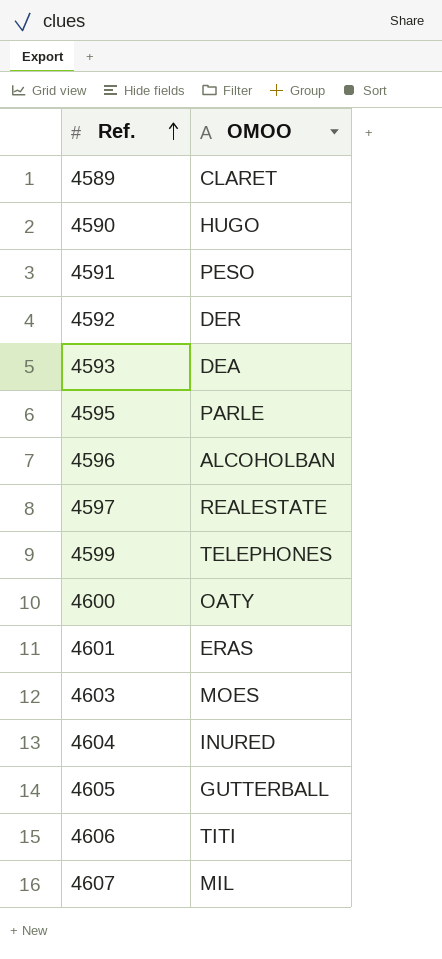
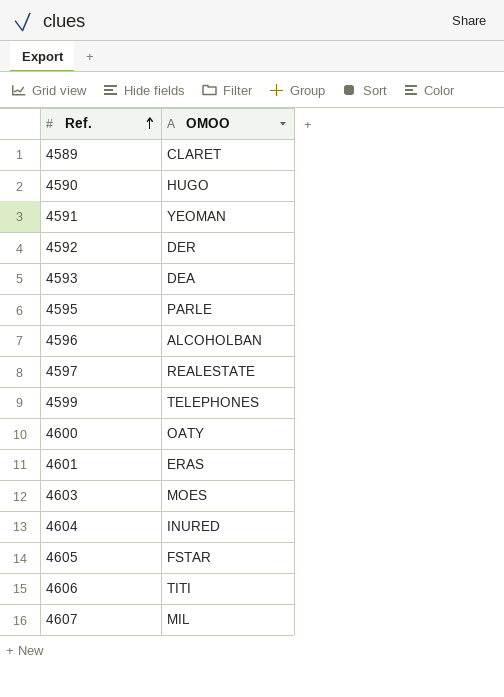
4591 | OMOO: PESO -> YEOMAN
4605 | OMOO: GUTTERBALL -> FSTAR

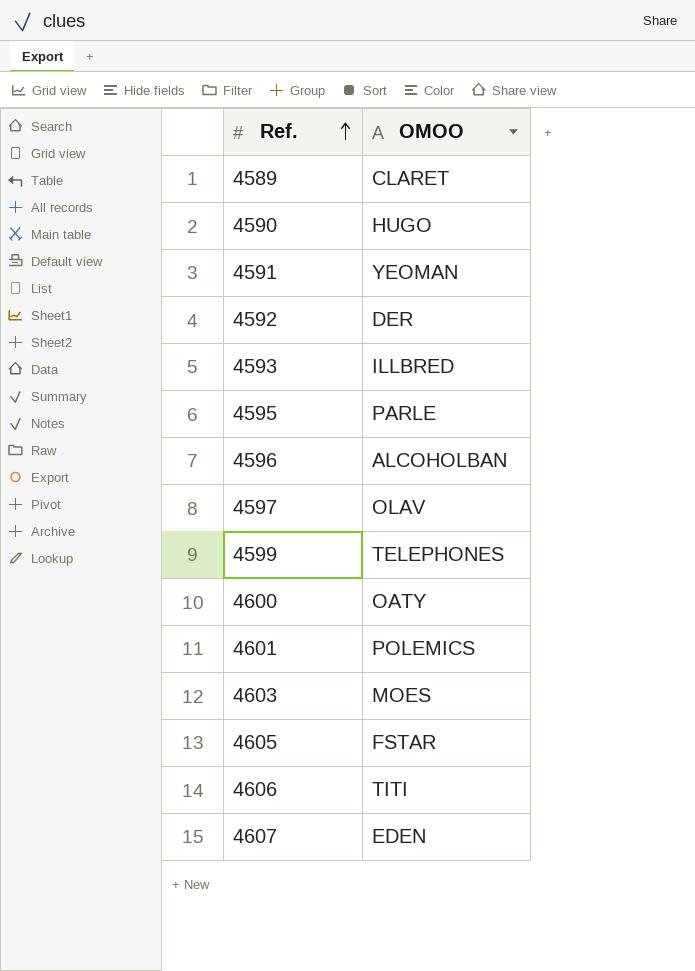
row 4604: INURED -> none
4593 | OMOO: DEA -> ILLBRED
4597 | OMOO: REALESTATE -> OLAV
4601 | OMOO: ERAS -> POLEMICS
4607 | OMOO: MIL -> EDEN

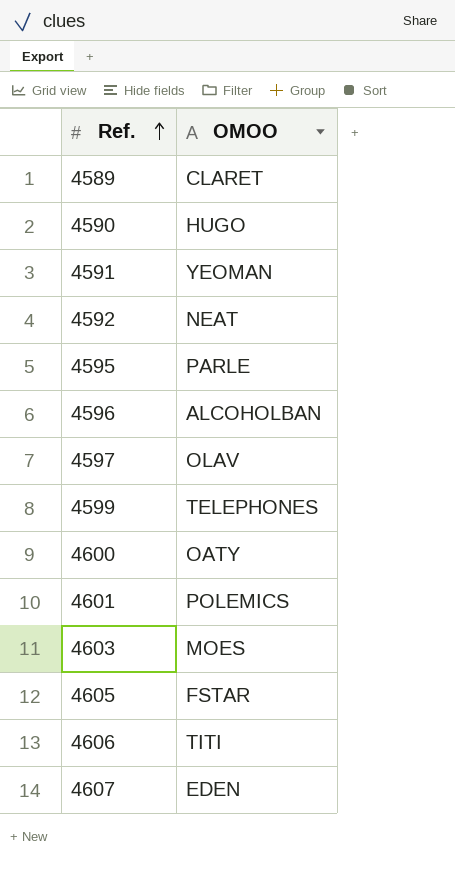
row 4593: ILLBRED -> none
4592 | OMOO: DER -> NEAT

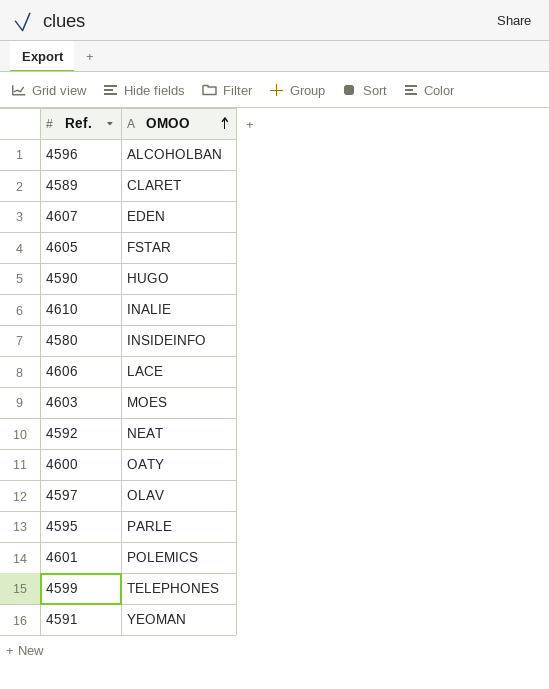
row order: Ref. ascending -> OMOO ascending
row 4610: none -> INALIE
row 4580: none -> INSIDEINFO
4606 | OMOO: TITI -> LACE

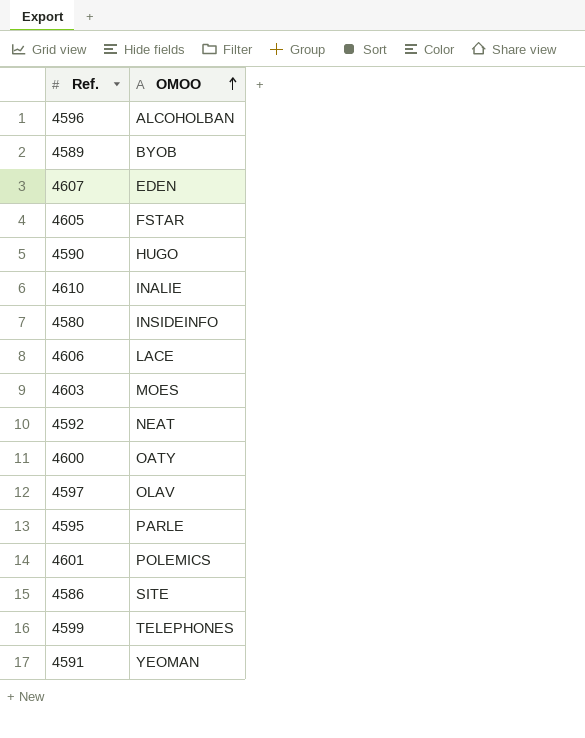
4589 | OMOO: CLARET -> BYOB
row 4586: none -> SITE

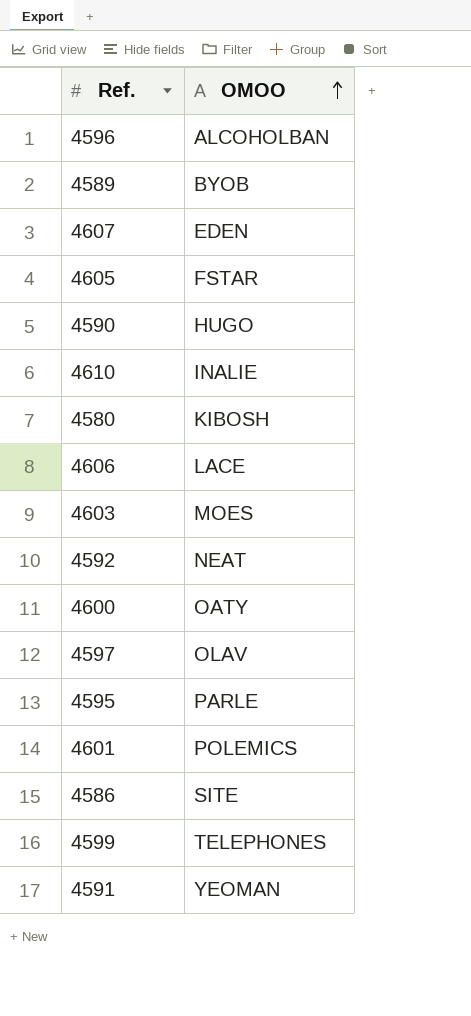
4580 | OMOO: INSIDEINFO -> KIBOSH

